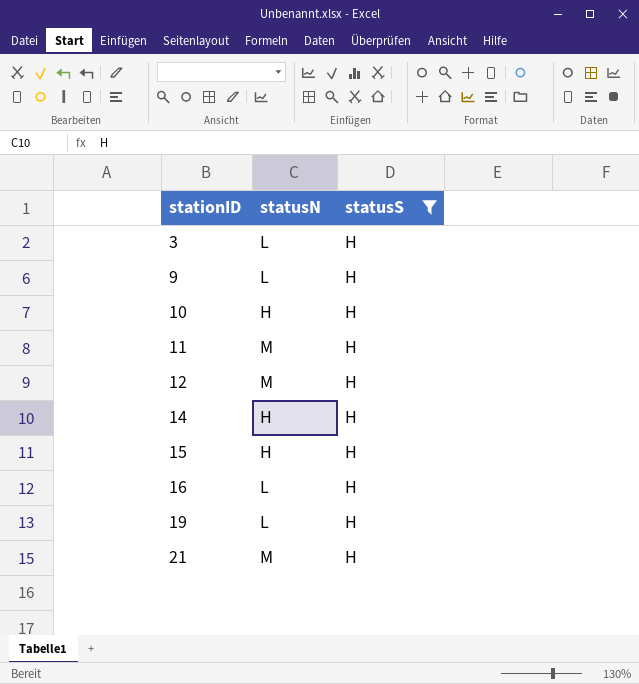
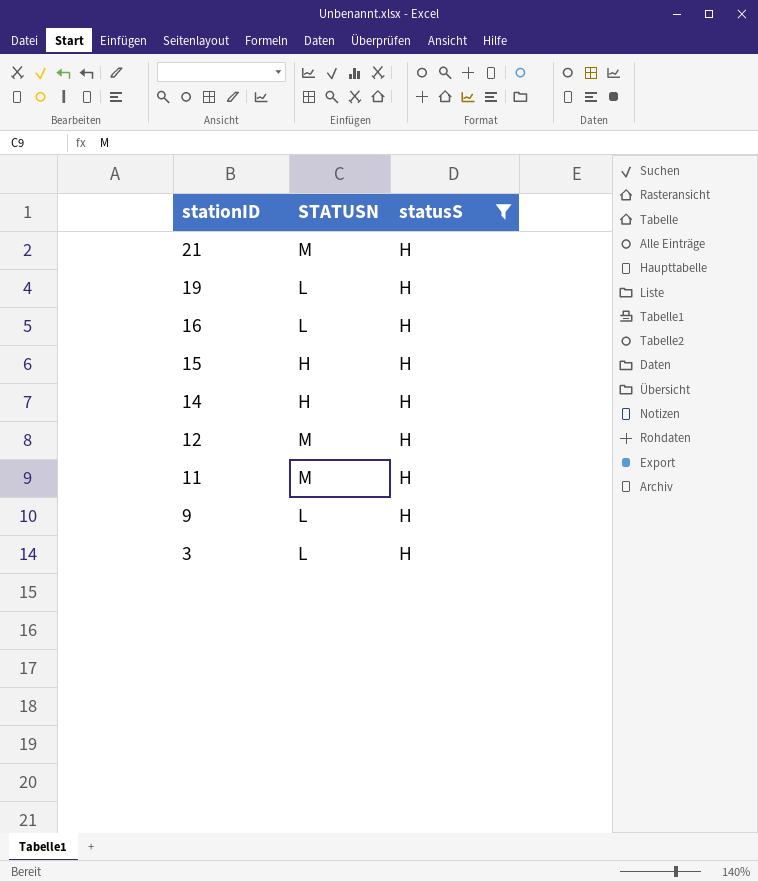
row order: stationID ascending -> stationID descending
column name: statusN -> STATUSN
row 10: H | H -> none

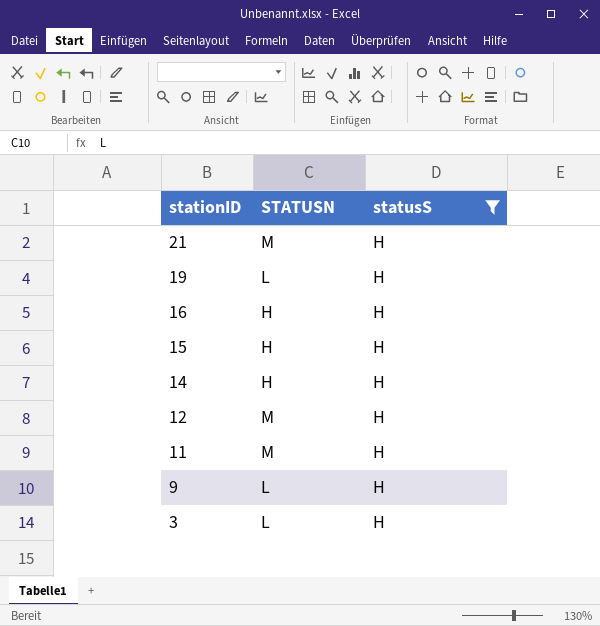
16 | STATUSN: L -> H

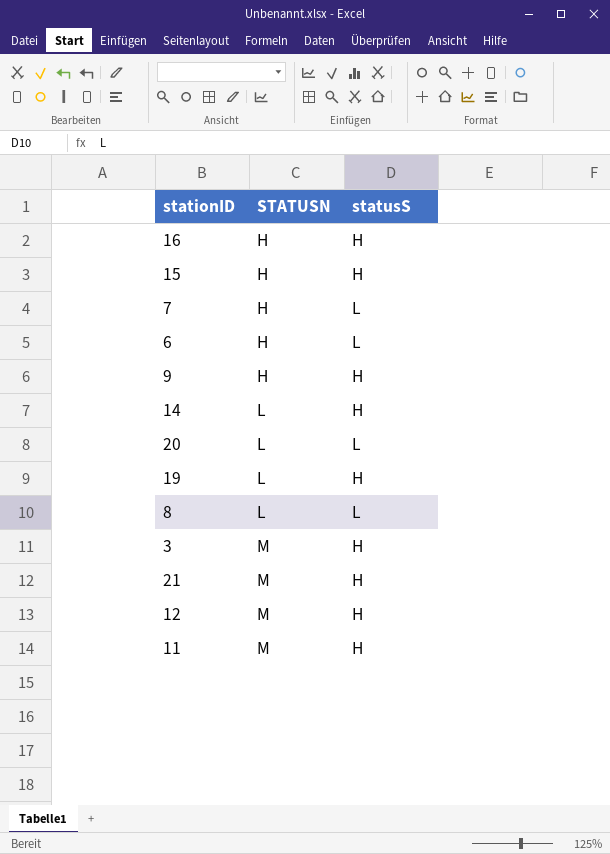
filter: statusS = H -> none
row order: stationID descending -> STATUSN ascending
9 | STATUSN: L -> H
14 | STATUSN: H -> L
3 | STATUSN: L -> M

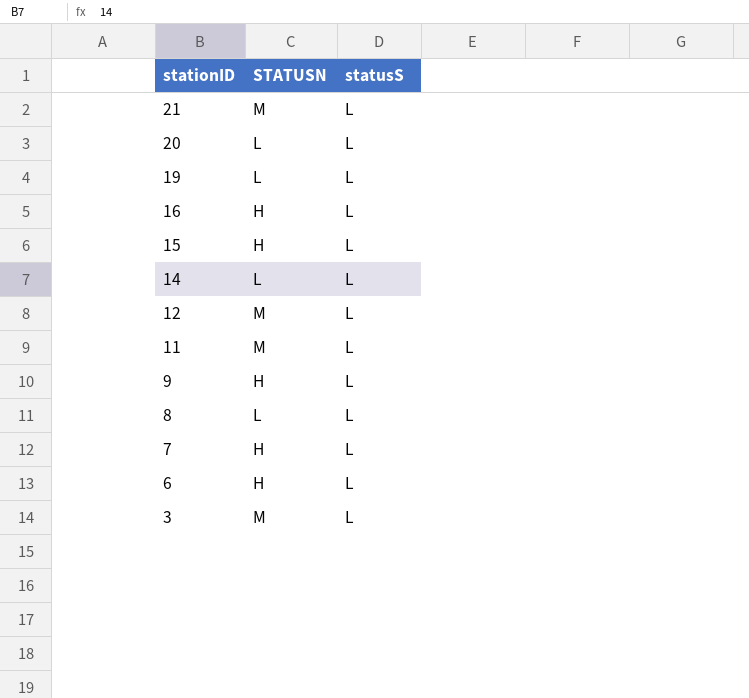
row order: STATUSN ascending -> stationID descending
21 | statusS: H -> L
19 | statusS: H -> L
16 | statusS: H -> L
15 | statusS: H -> L
14 | statusS: H -> L
12 | statusS: H -> L
11 | statusS: H -> L
9 | statusS: H -> L
3 | statusS: H -> L

